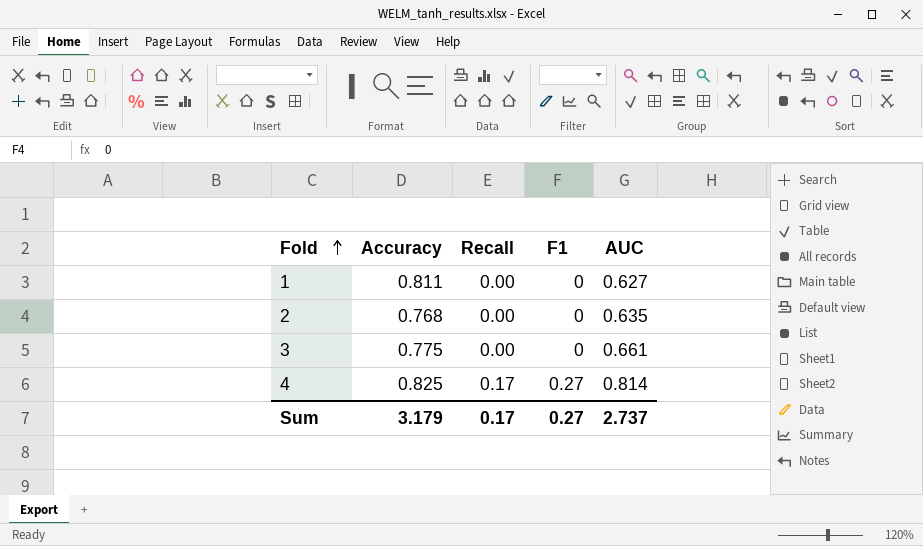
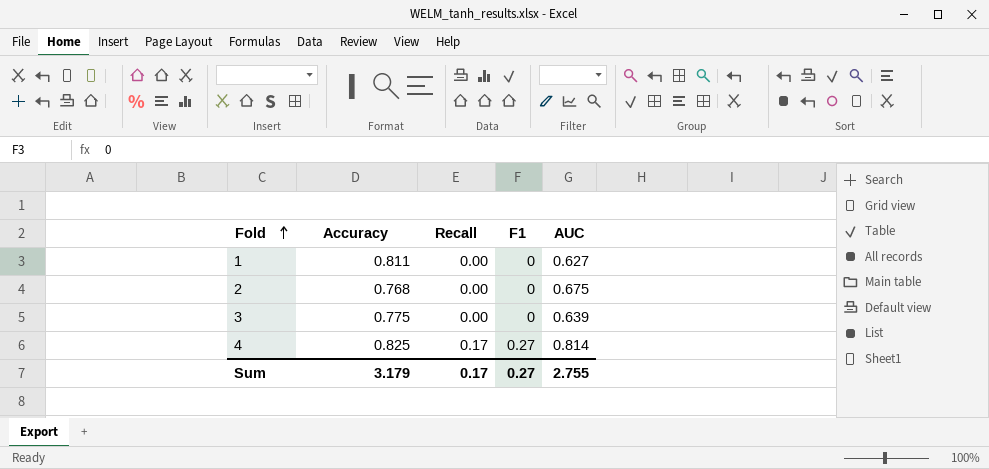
2 | AUC: 0.635 -> 0.675
3 | AUC: 0.661 -> 0.639
Sum | AUC: 2.737 -> 2.755

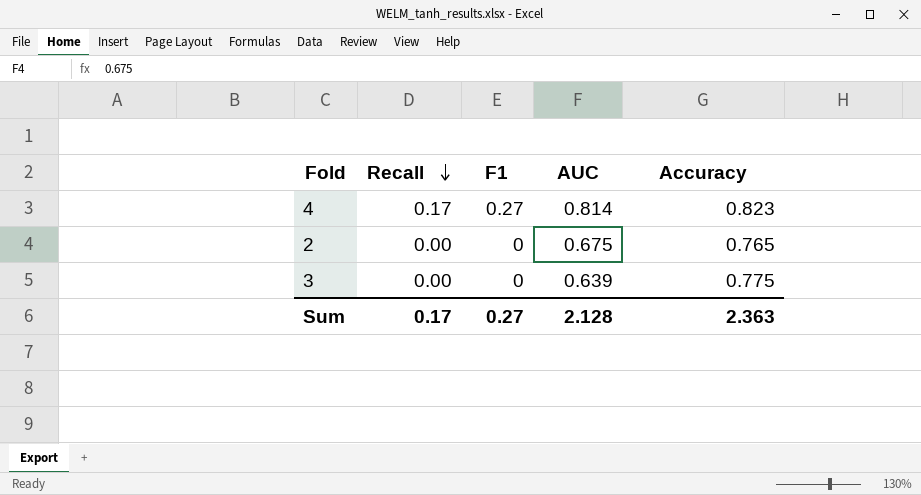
row order: Fold ascending -> Recall descending
column Accuracy | position: 2 -> 5
row 1: 0.811 | 0.00 | 0 | 0.627 -> none
4 | Accuracy: 0.825 -> 0.823
2 | Accuracy: 0.768 -> 0.765
Sum | AUC: 2.755 -> 2.128
Sum | Accuracy: 3.179 -> 2.363

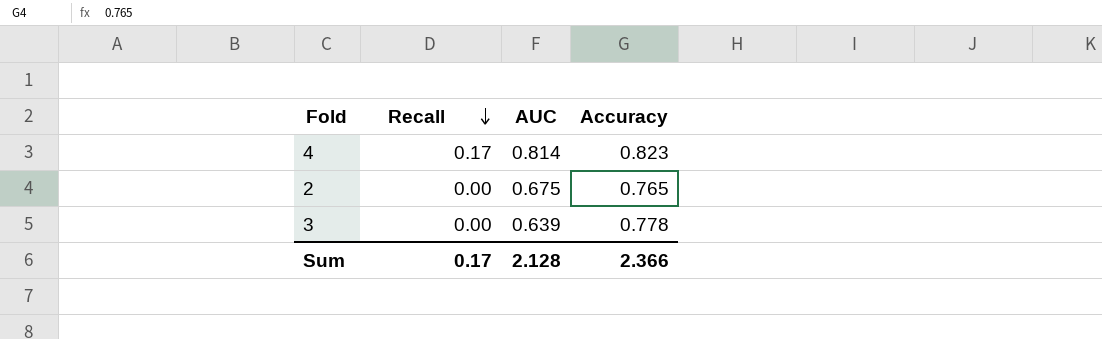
column F1 | position: 3 -> none
3 | Accuracy: 0.775 -> 0.778
Sum | Accuracy: 2.363 -> 2.366

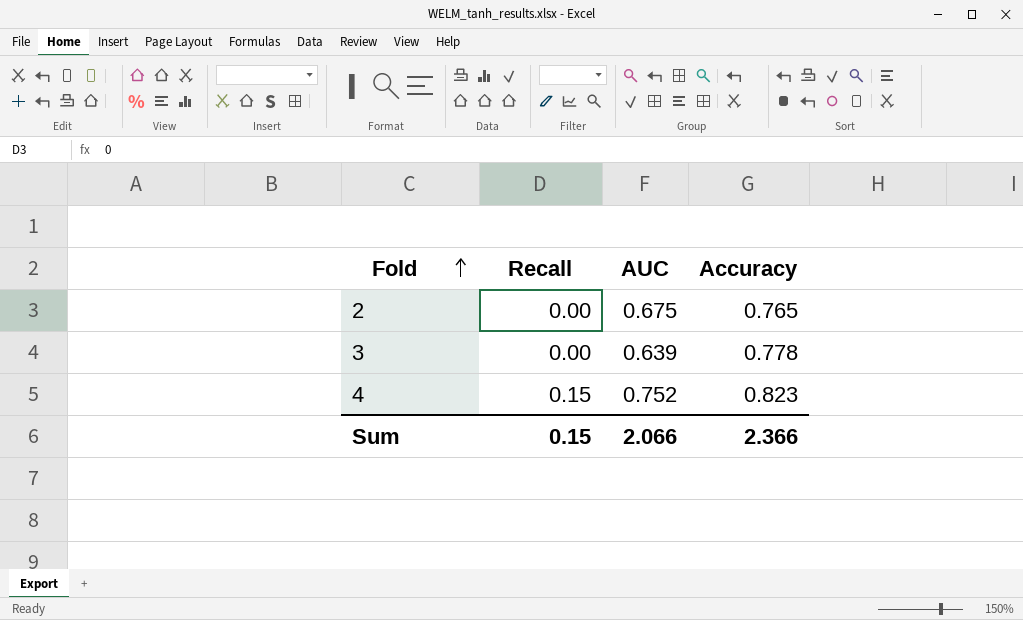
row order: Recall descending -> Fold ascending
4 | Recall: 0.17 -> 0.15
4 | AUC: 0.814 -> 0.752
Sum | Recall: 0.17 -> 0.15
Sum | AUC: 2.128 -> 2.066

